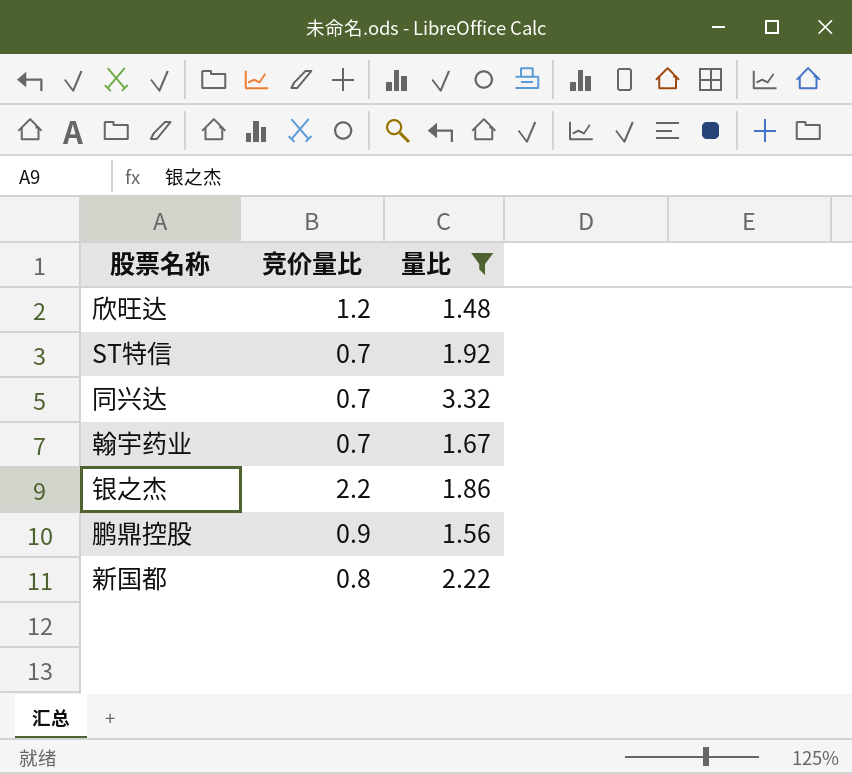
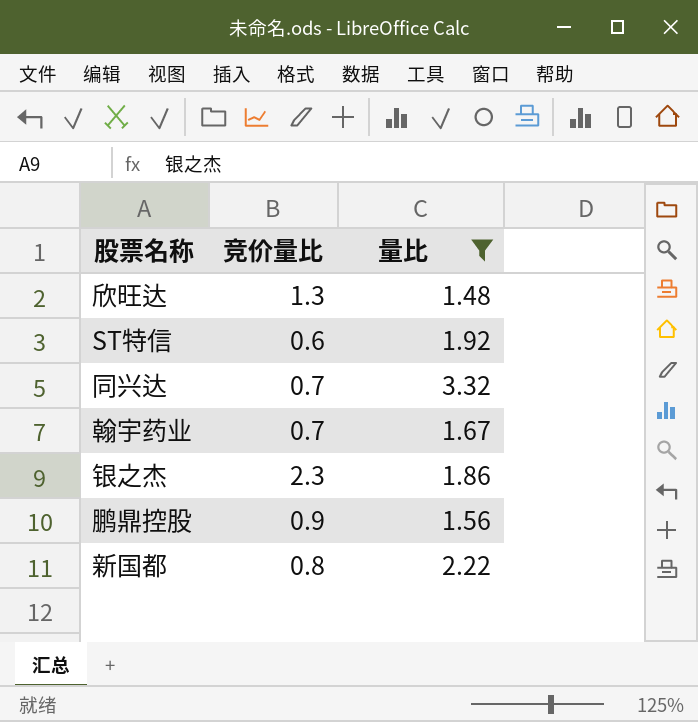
欣旺达 | 竞价量比: 1.2 -> 1.3
ST特信 | 竞价量比: 0.7 -> 0.6
银之杰 | 竞价量比: 2.2 -> 2.3

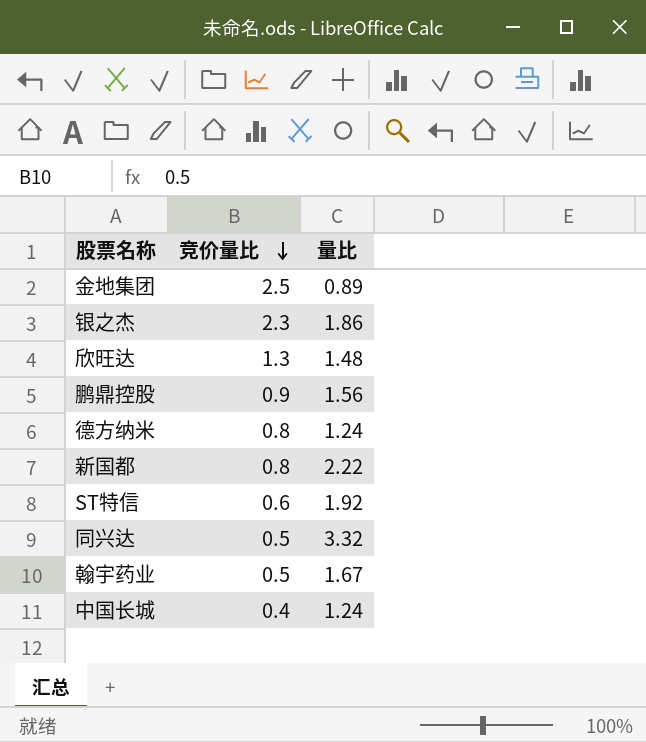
filter: 量比 >= 1.48 -> none
row order: none -> 竞价量比 descending
同兴达 | 竞价量比: 0.7 -> 0.5
翰宇药业 | 竞价量比: 0.7 -> 0.5

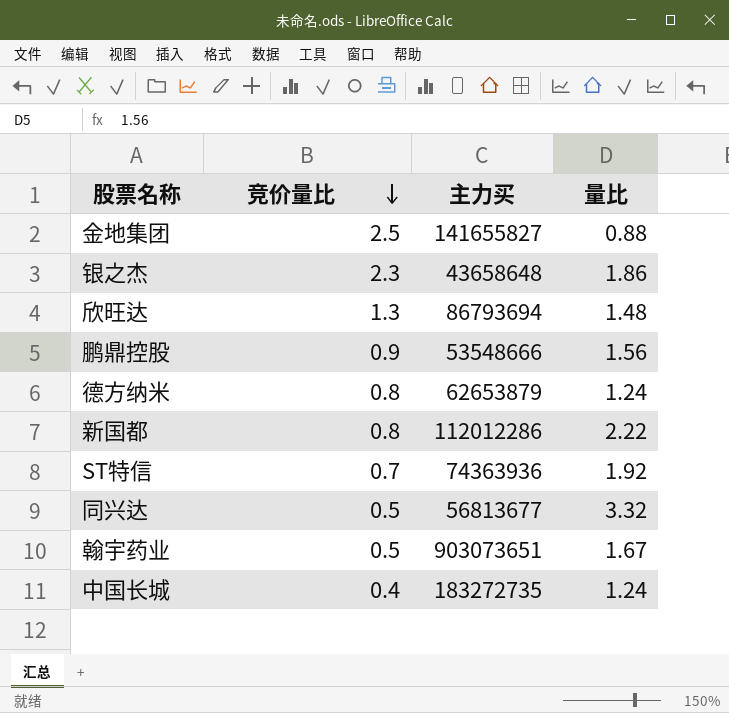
column 主力买 | position: none -> 3
金地集团 | 量比: 0.89 -> 0.88
ST特信 | 竞价量比: 0.6 -> 0.7

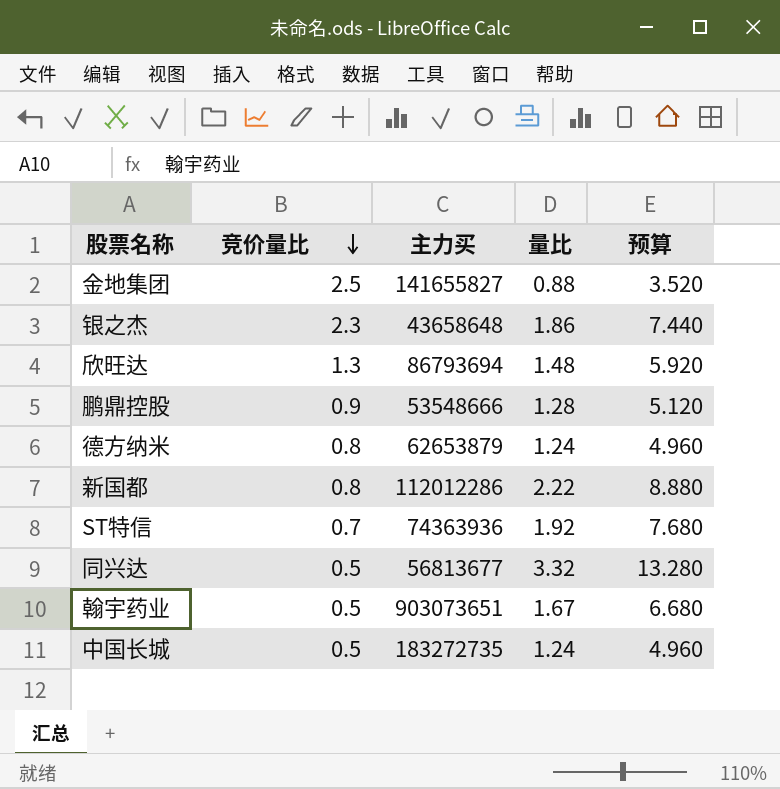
column 预算 | formula: none -> [量比] * 4
鹏鼎控股 | 量比: 1.56 -> 1.28
中国长城 | 竞价量比: 0.4 -> 0.5

